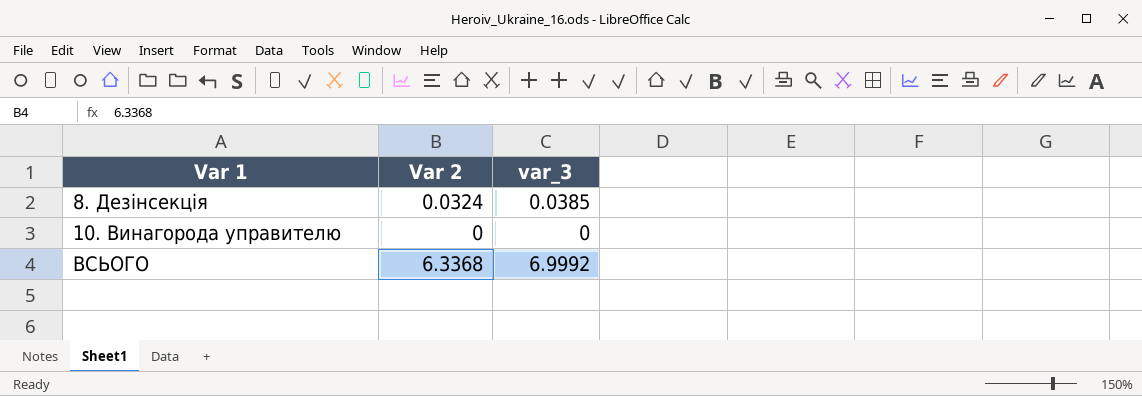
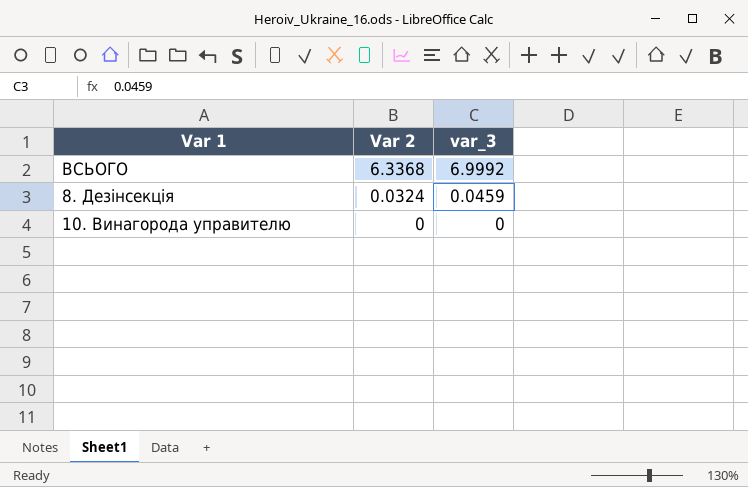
row order: Var 1 ascending -> Var 2 descending
8. Дезінсекція | var_3: 0.0385 -> 0.0459

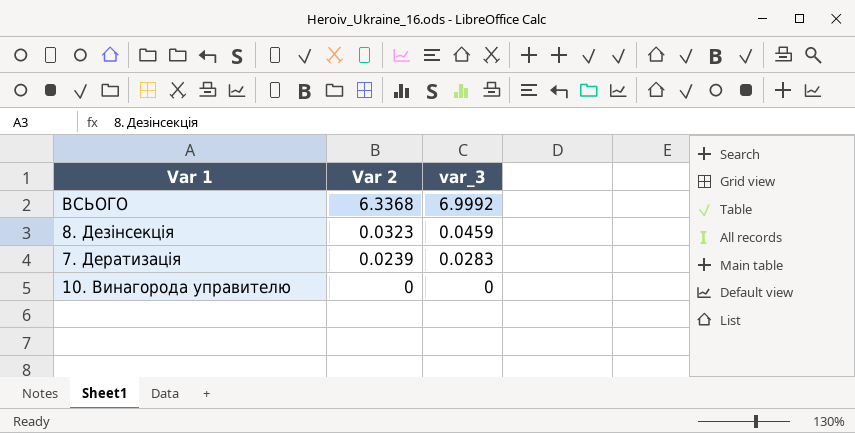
8. Дезінсекція | Var 2: 0.0324 -> 0.0323
row 7. Дератизація: none -> 0.0239 | 0.0283

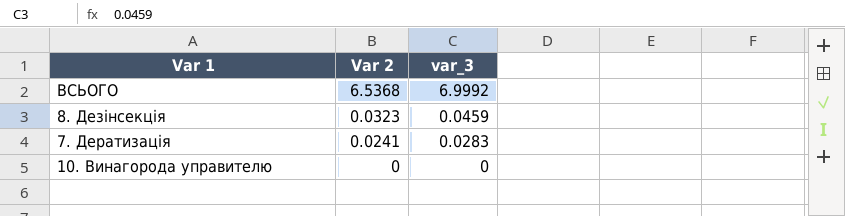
ВСЬОГО | Var 2: 6.3368 -> 6.5368
7. Дератизація | Var 2: 0.0239 -> 0.0241

